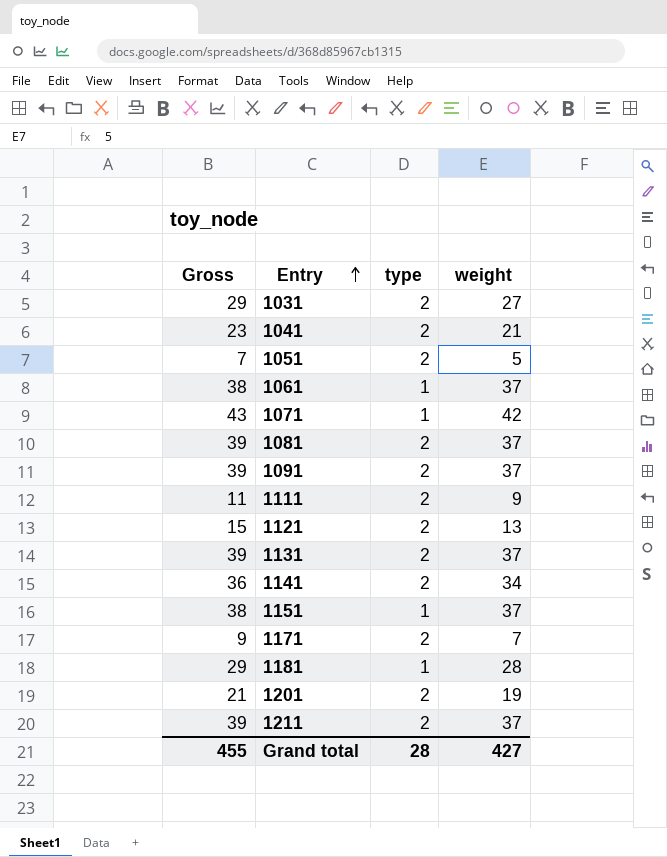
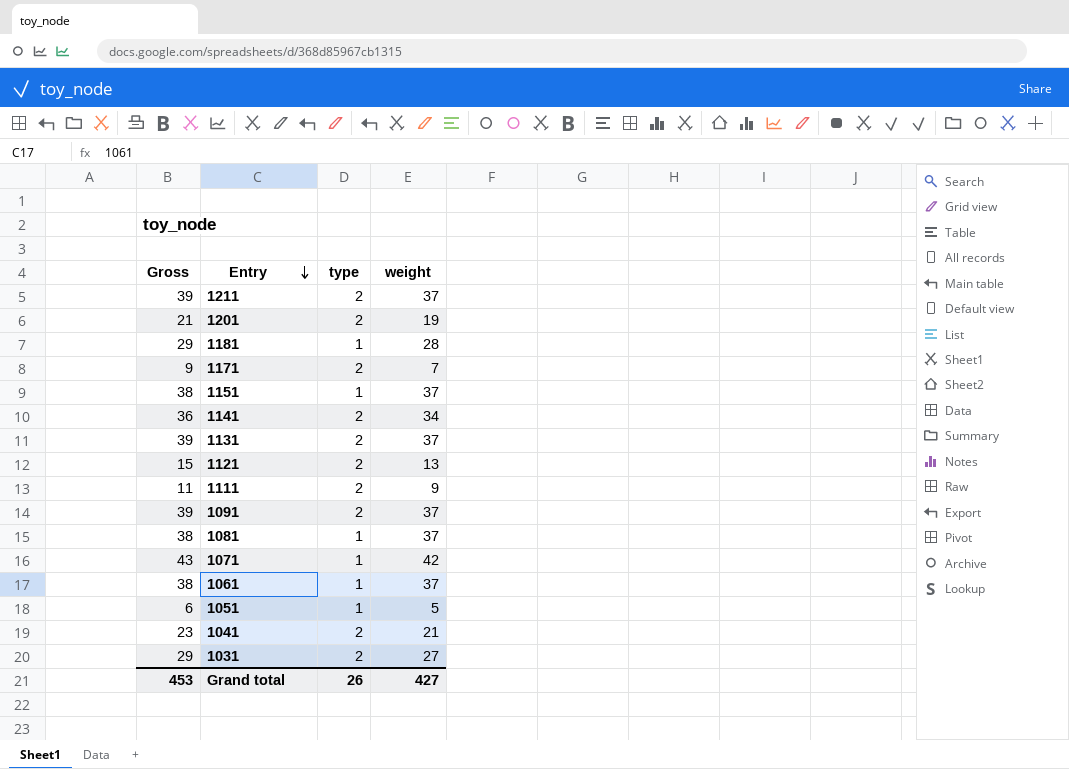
row order: Entry ascending -> Entry descending
1081 | Gross: 39 -> 38
1081 | type: 2 -> 1
1051 | Gross: 7 -> 6
1051 | type: 2 -> 1
Grand total | Gross: 455 -> 453
Grand total | type: 28 -> 26

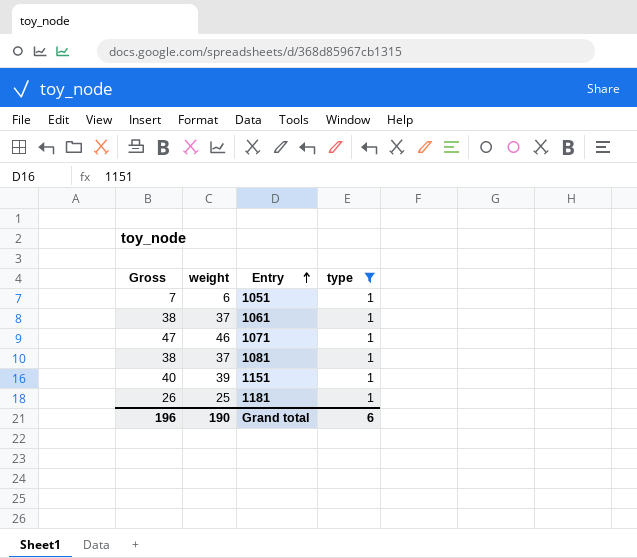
filter: none -> type = 1
row order: Entry descending -> Entry ascending
column weight | position: 4 -> 2
1051 | Gross: 6 -> 7
1051 | weight: 5 -> 6
1071 | Gross: 43 -> 47
1071 | weight: 42 -> 46
1151 | Gross: 38 -> 40
1151 | weight: 37 -> 39
1181 | Gross: 29 -> 26
1181 | weight: 28 -> 25
Grand total | Gross: 453 -> 196
Grand total | weight: 427 -> 190
Grand total | type: 26 -> 6

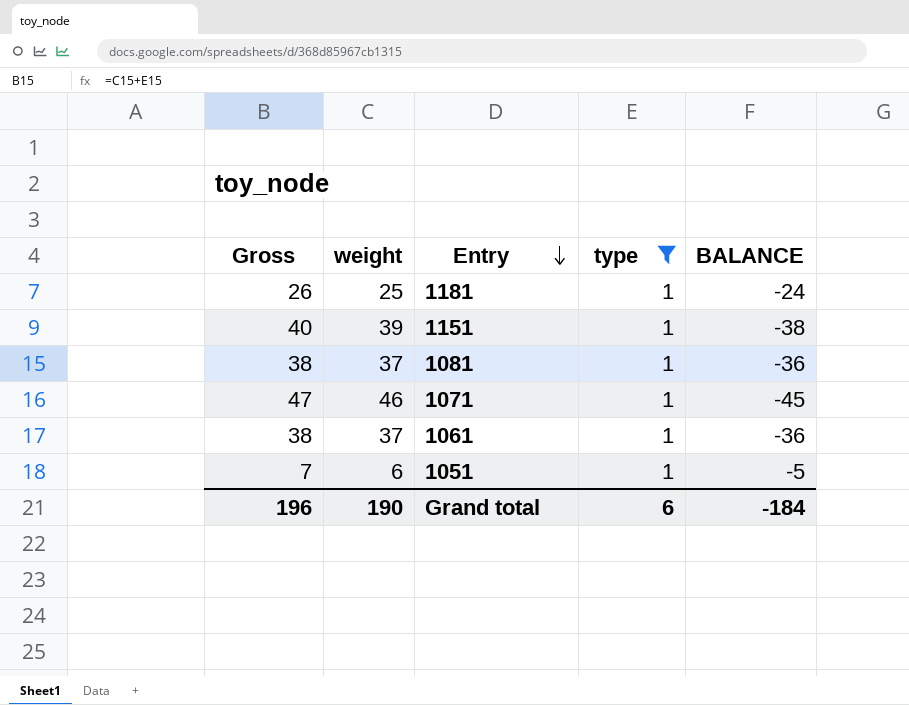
row order: Entry ascending -> Entry descending
column BALANCE | formula: none -> [type] - [weight]

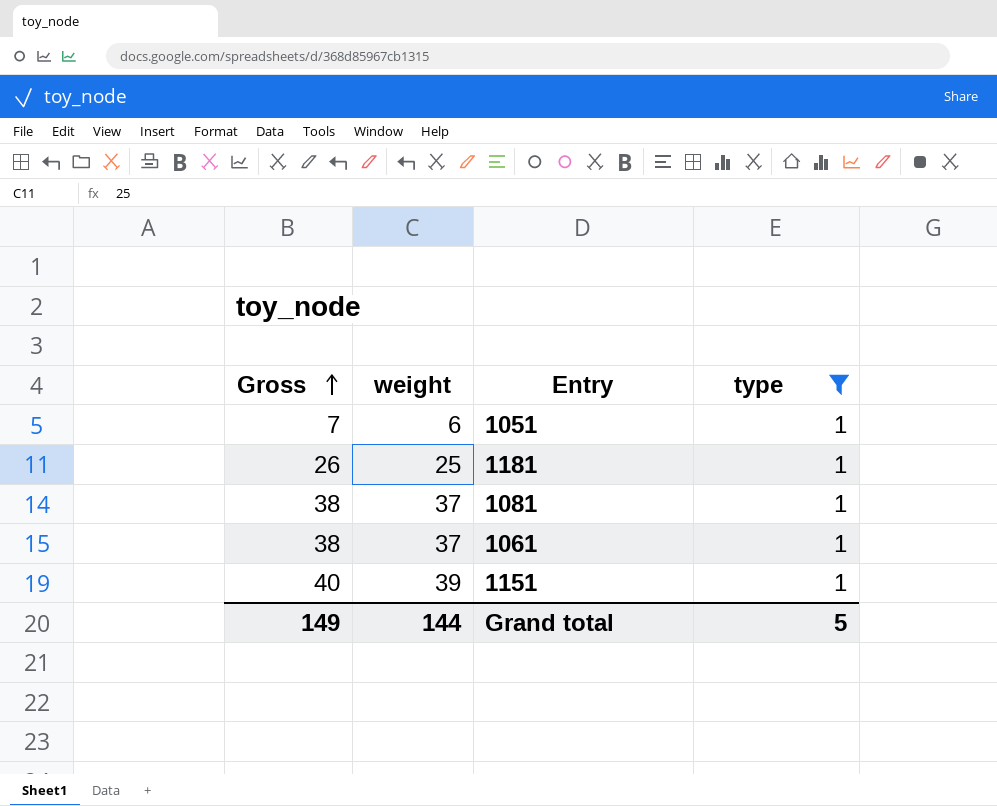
row order: Entry descending -> Gross ascending
column BALANCE | formula: [type] - [weight] -> none
row 1071: 47 | 46 | 1 | -45 -> none
Grand total | Gross: 196 -> 149
Grand total | weight: 190 -> 144
Grand total | type: 6 -> 5

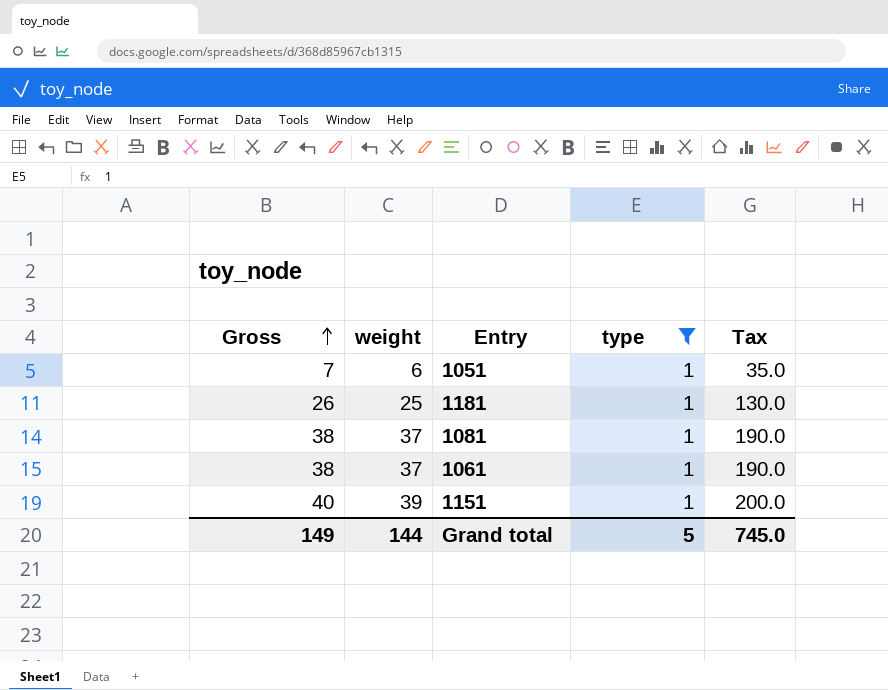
column Tax | formula: none -> [Gross] * 5

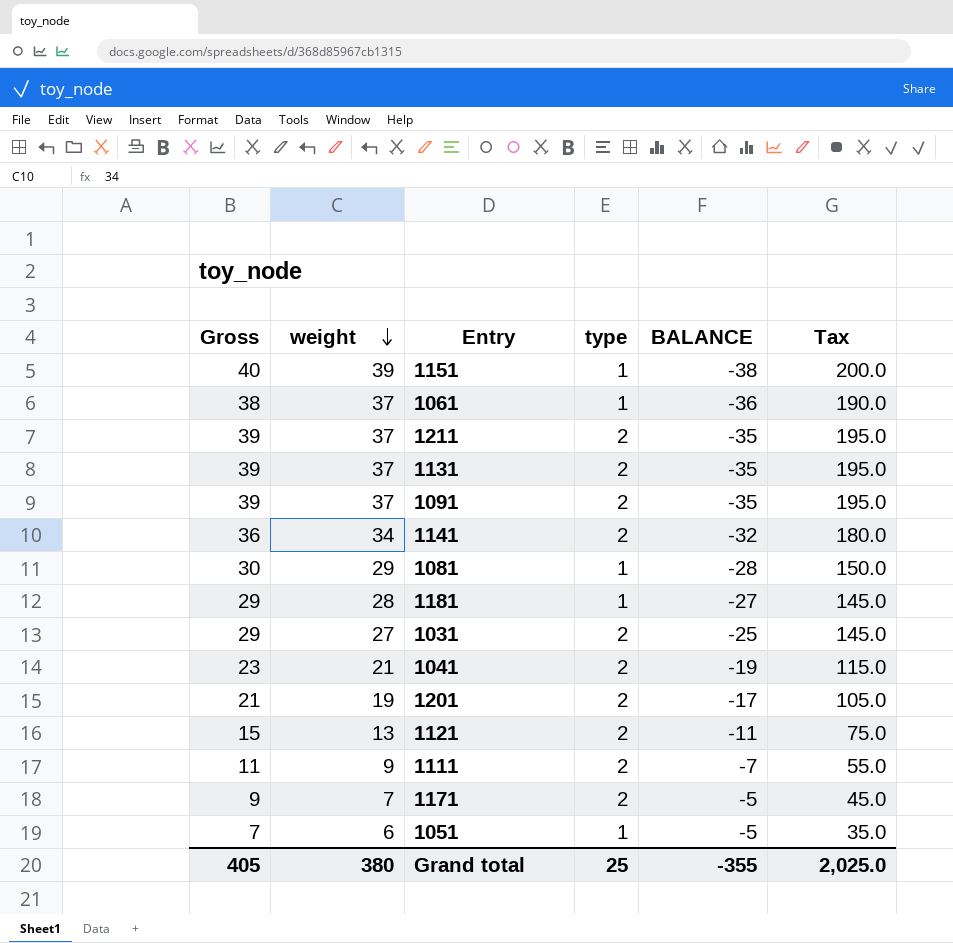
filter: type = 1 -> none
row order: Gross ascending -> weight descending
column BALANCE | formula: none -> [type] - [weight]
1081 | Gross: 38 -> 30
1081 | weight: 37 -> 29
1081 | Tax: 190.0 -> 150.0
1181 | Gross: 26 -> 29
1181 | weight: 25 -> 28
1181 | Tax: 130.0 -> 145.0
Grand total | Gross: 149 -> 405
Grand total | weight: 144 -> 380
Grand total | type: 5 -> 25
Grand total | Tax: 745.0 -> 2,025.0

